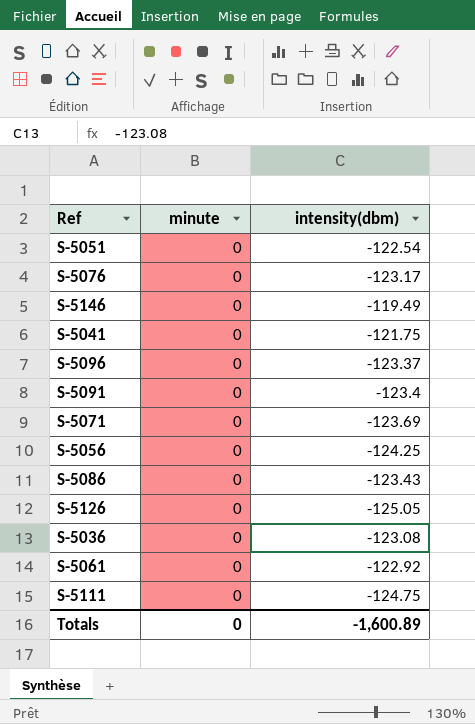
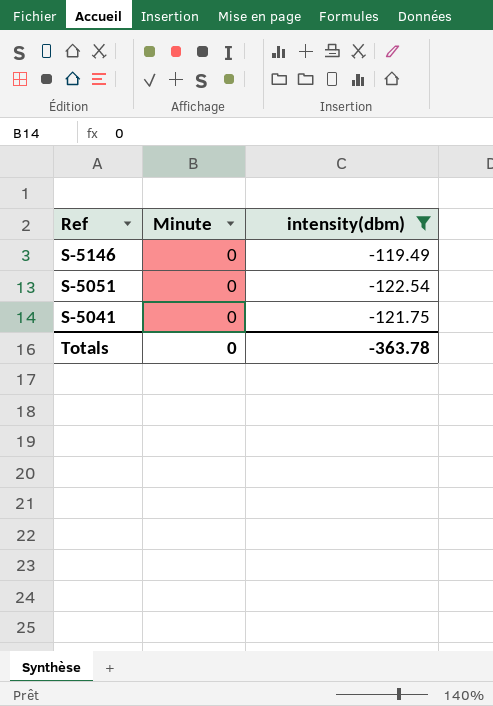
filter: none -> intensity(dbm) >= -122.54
row order: none -> Ref descending
column name: minute -> Minute
Totals | intensity(dbm): -1,600.89 -> -363.78

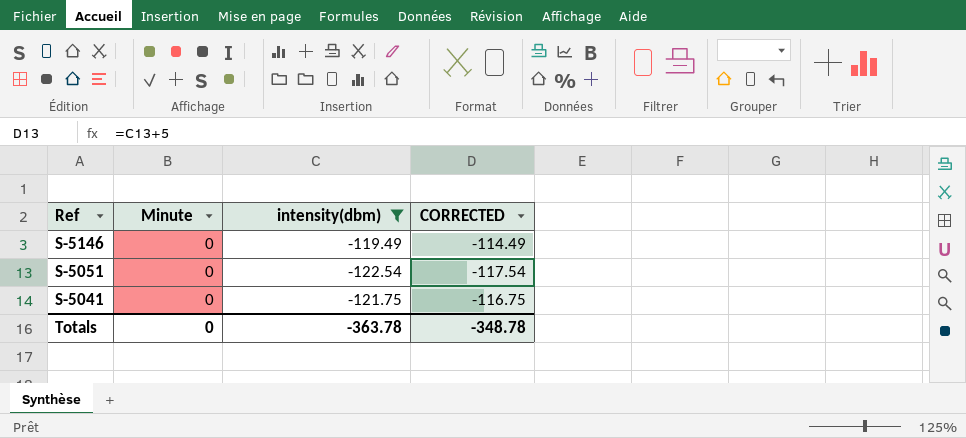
column CORRECTED | formula: none -> [intensity(dbm)] + 5

